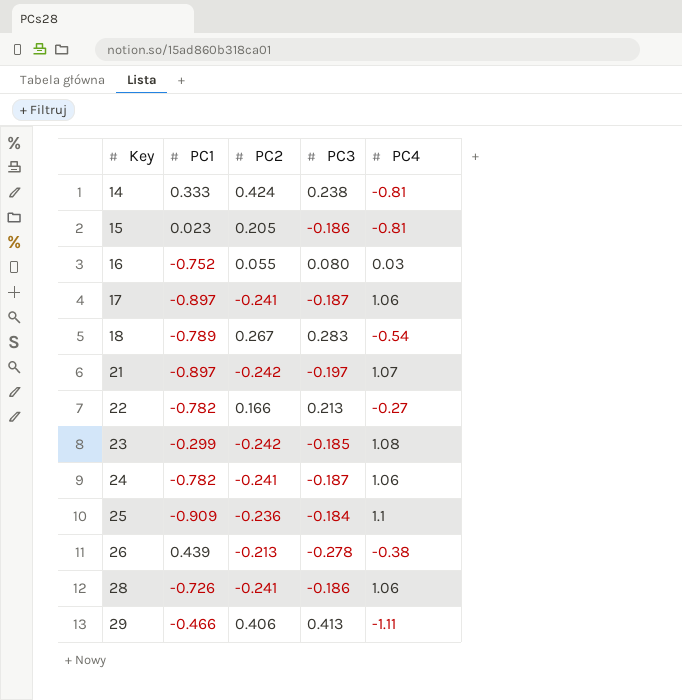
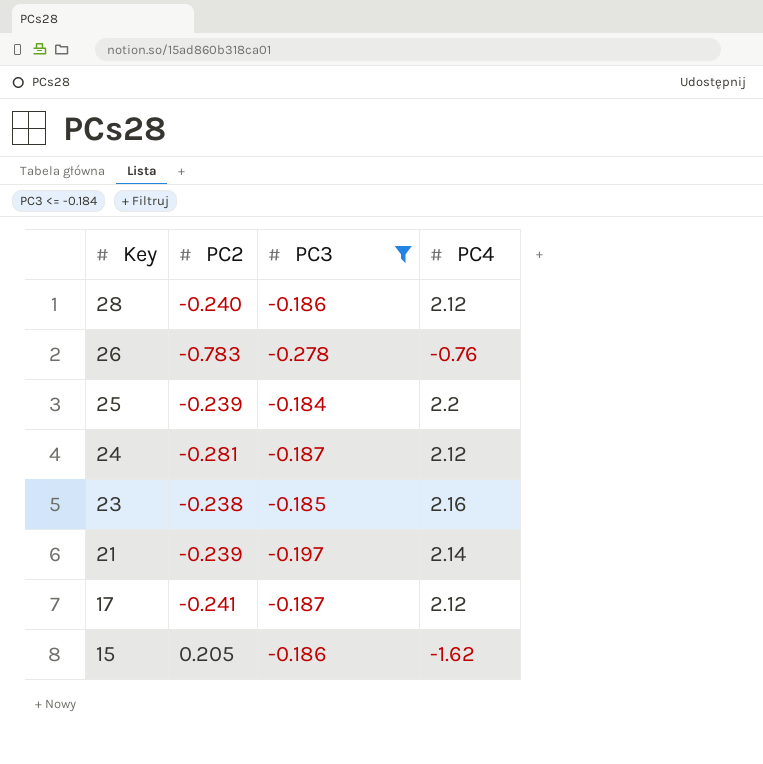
filter: none -> PC3 <= -0.184
row order: Key ascending -> Key descending
column PC1 | position: 2 -> none
28 | PC2: -0.241 -> -0.240
28 | PC4: 1.06 -> 2.12
26 | PC2: -0.213 -> -0.783
26 | PC4: -0.38 -> -0.76
25 | PC2: -0.236 -> -0.239
25 | PC4: 1.1 -> 2.2
24 | PC2: -0.241 -> -0.281
24 | PC4: 1.06 -> 2.12
23 | PC2: -0.242 -> -0.238
23 | PC4: 1.08 -> 2.16
21 | PC2: -0.242 -> -0.239
21 | PC4: 1.07 -> 2.14
17 | PC4: 1.06 -> 2.12
15 | PC4: -0.81 -> -1.62

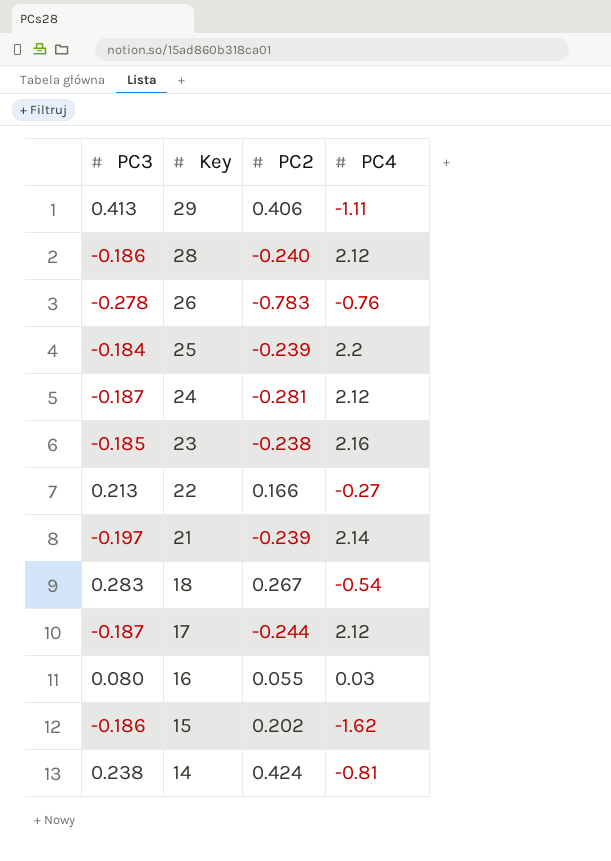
filter: PC3 <= -0.184 -> none
column PC3 | position: 3 -> 1
17 | PC2: -0.241 -> -0.244
15 | PC2: 0.205 -> 0.202

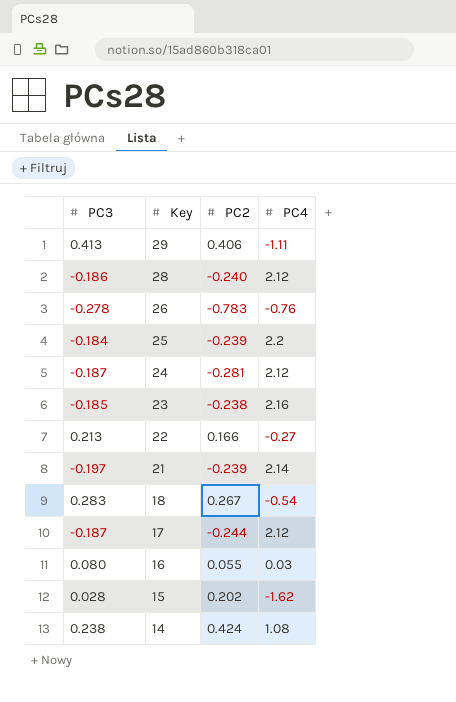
15 | PC3: -0.186 -> 0.028
14 | PC4: -0.81 -> 1.08

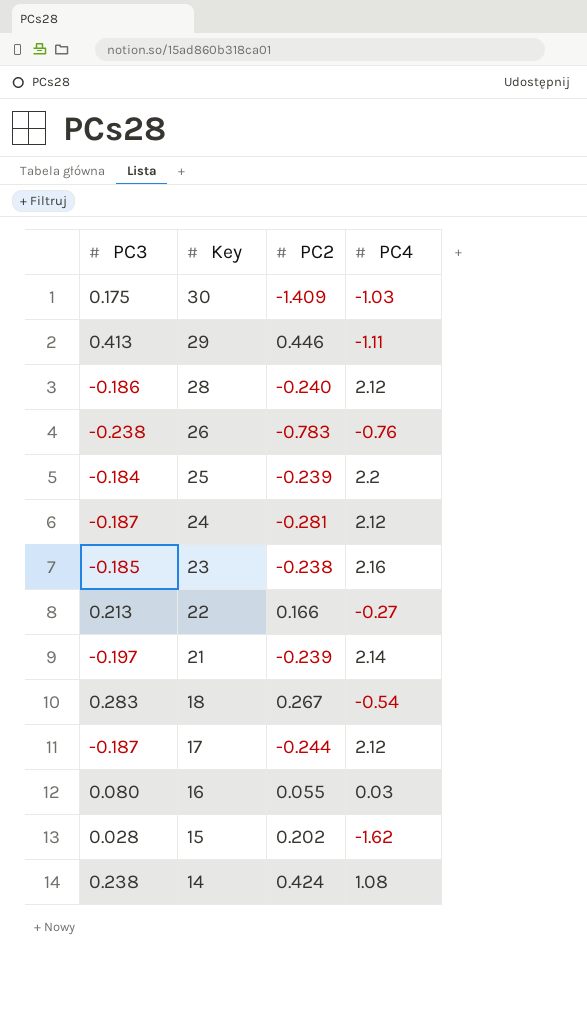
row 30: none -> 0.175 | -1.409 | -1.03
29 | PC2: 0.406 -> 0.446
26 | PC3: -0.278 -> -0.238

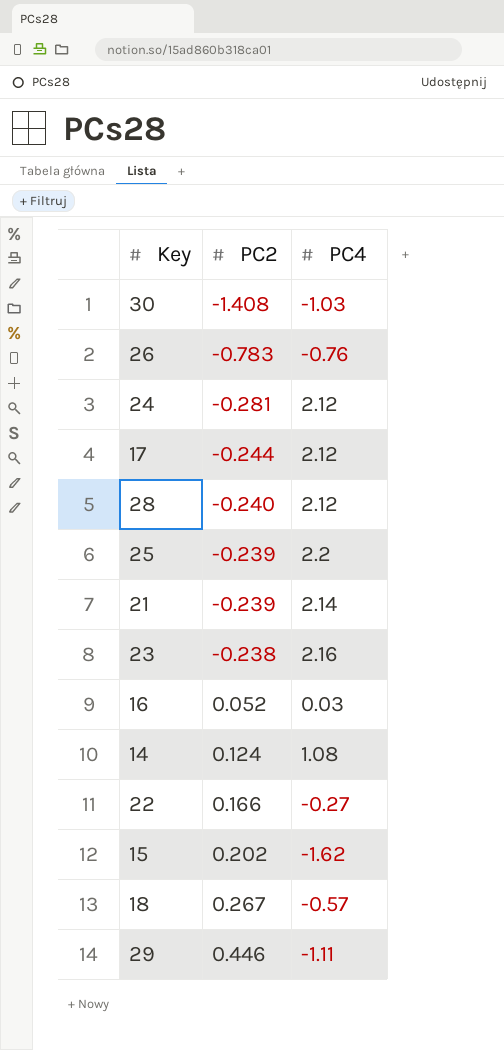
row order: Key descending -> PC2 ascending
column PC3 | position: 1 -> none
30 | PC2: -1.409 -> -1.408
16 | PC2: 0.055 -> 0.052
14 | PC2: 0.424 -> 0.124
18 | PC4: -0.54 -> -0.57

